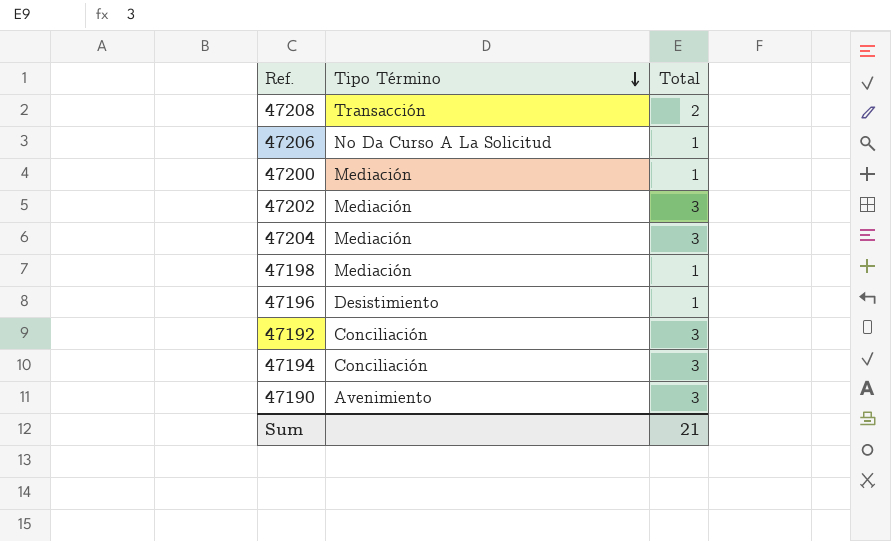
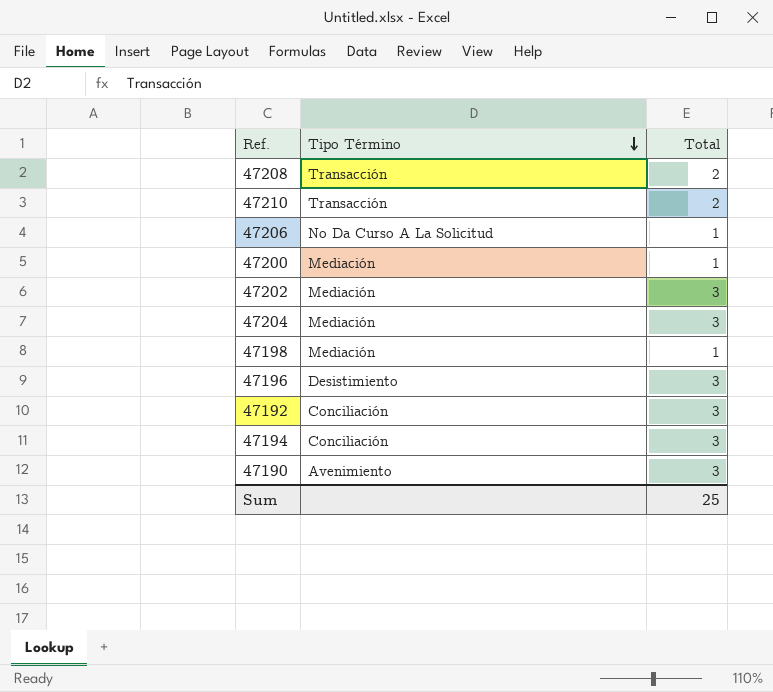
row 47210: none -> Transacción | 2
47196 | Total: 1 -> 3
Sum | Total: 21 -> 25

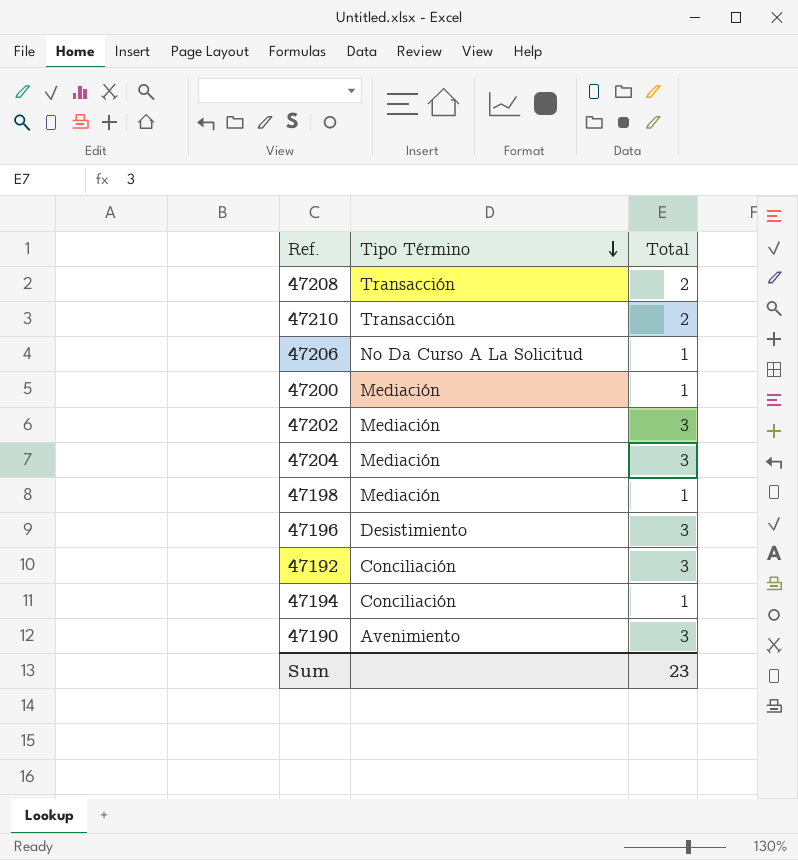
47194 | Total: 3 -> 1
Sum | Total: 25 -> 23

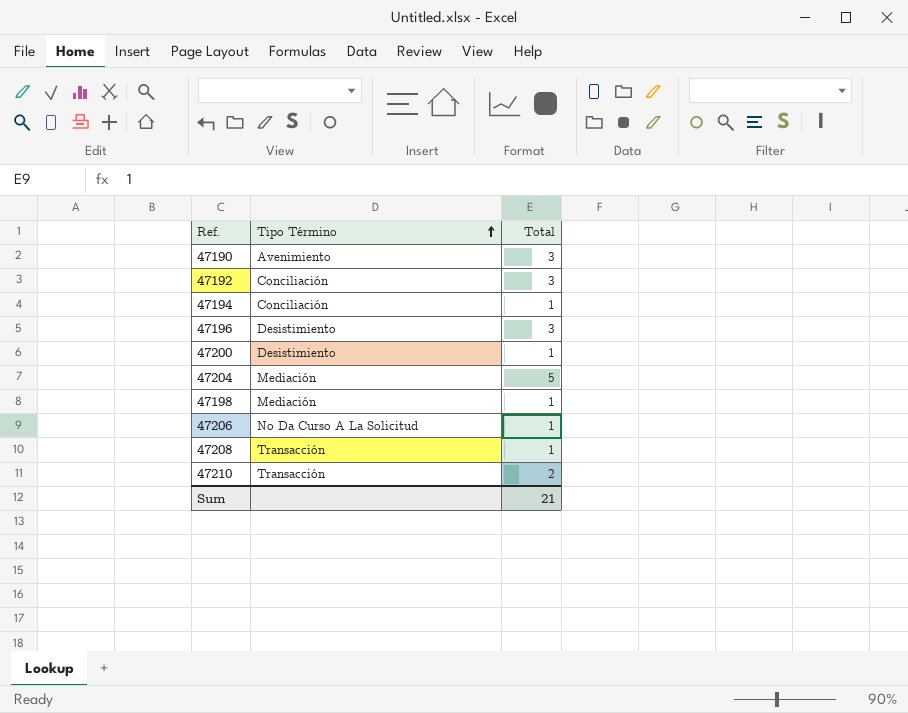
row order: Tipo Término descending -> Tipo Término ascending
row 47202: Mediación | 3 -> none
47200 | Tipo Término: Mediación -> Desistimiento
47204 | Total: 3 -> 5
47208 | Total: 2 -> 1
Sum | Total: 23 -> 21

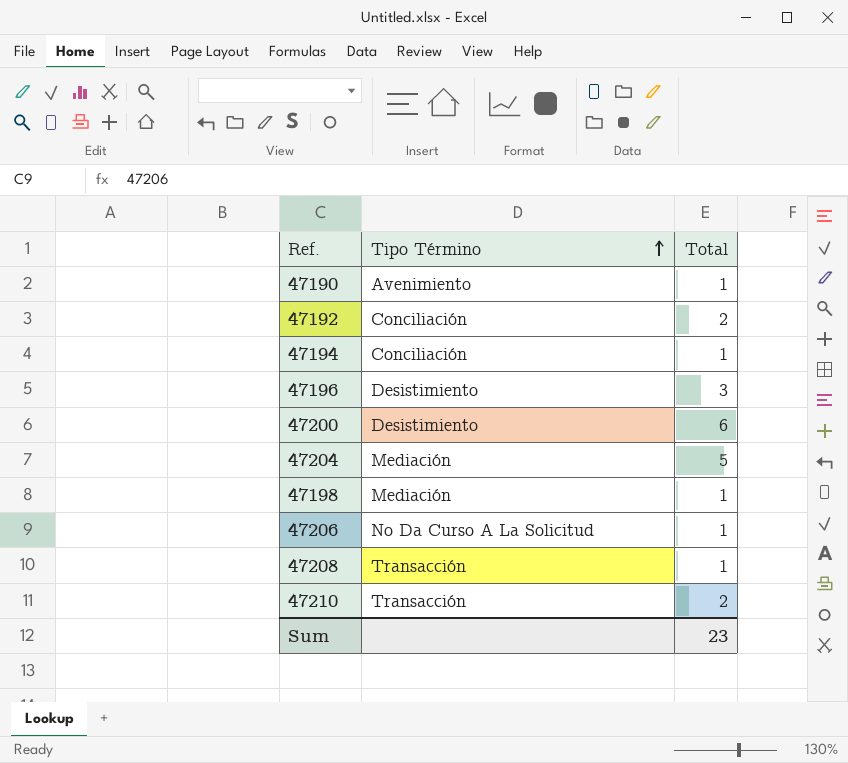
47190 | Total: 3 -> 1
47192 | Total: 3 -> 2
47200 | Total: 1 -> 6
Sum | Total: 21 -> 23

